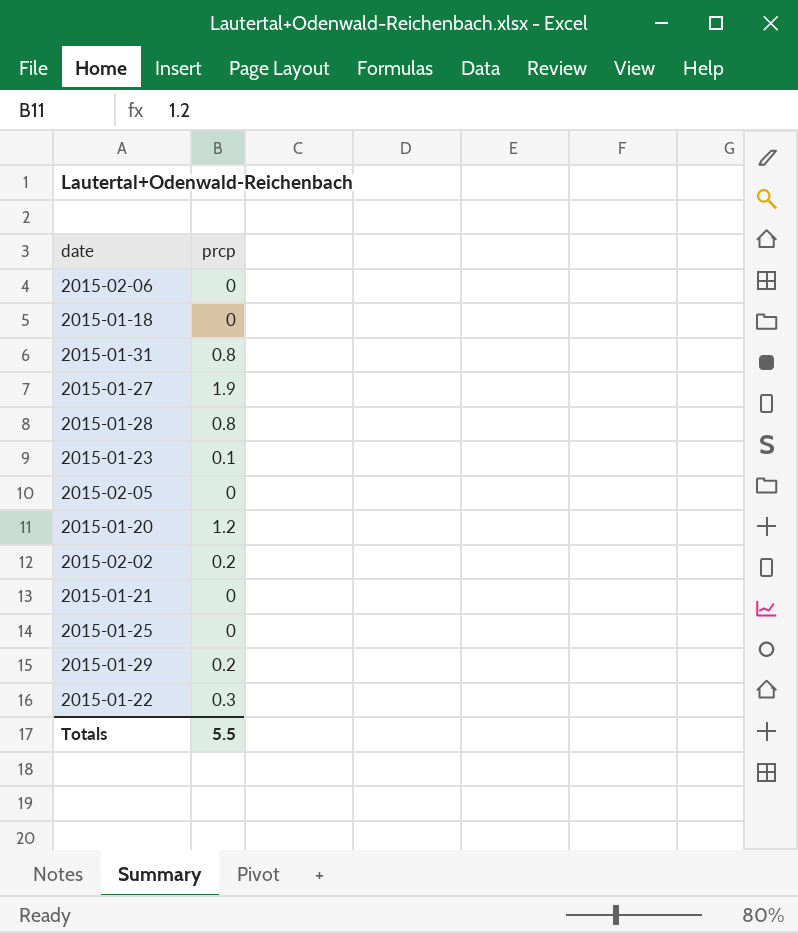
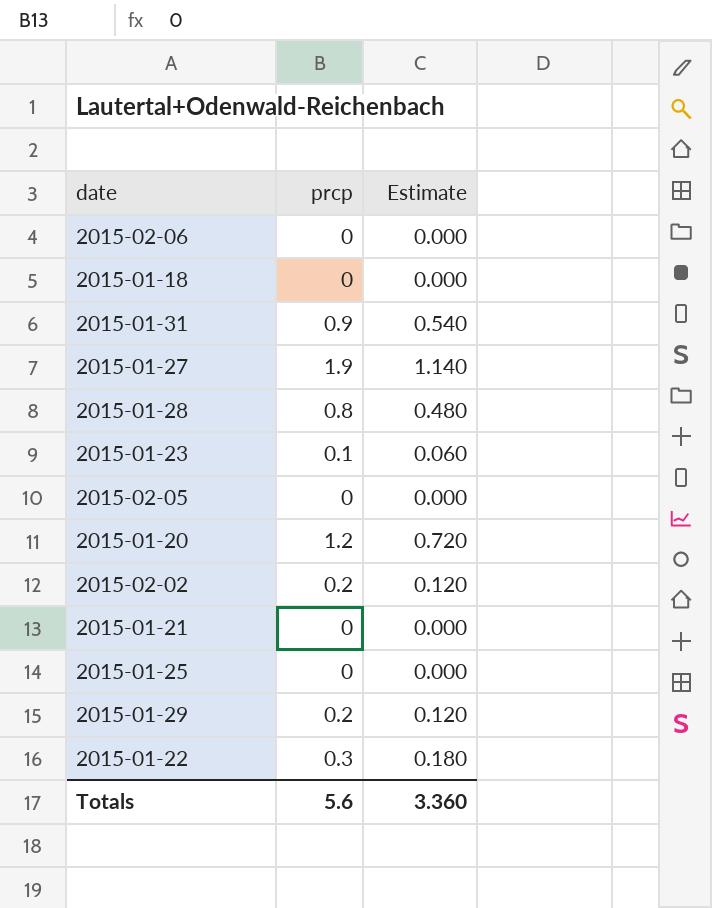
column Estimate | formula: none -> [prcp] * 0.6
2015-01-31 | prcp: 0.8 -> 0.9
Totals | prcp: 5.5 -> 5.6

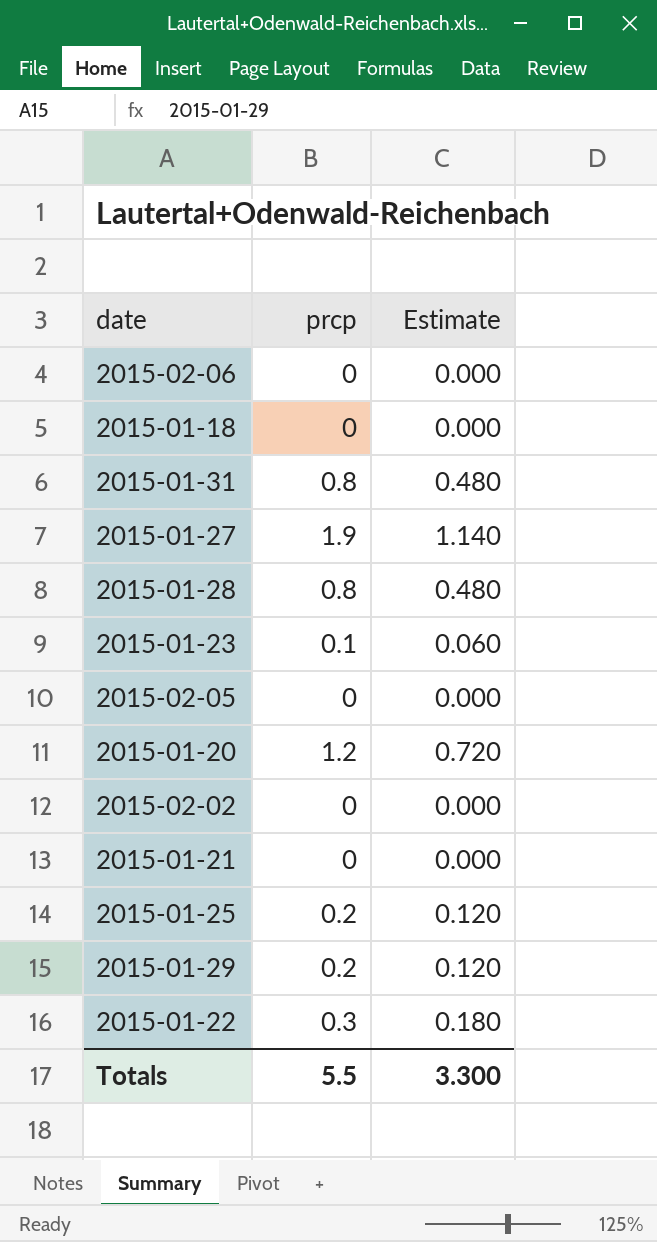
2015-01-31 | prcp: 0.9 -> 0.8
2015-01-31 | Estimate: 0.540 -> 0.480
2015-02-02 | prcp: 0.2 -> 0
2015-02-02 | Estimate: 0.120 -> 0.000
2015-01-25 | prcp: 0 -> 0.2
2015-01-25 | Estimate: 0.000 -> 0.120
Totals | prcp: 5.6 -> 5.5
Totals | Estimate: 3.360 -> 3.300

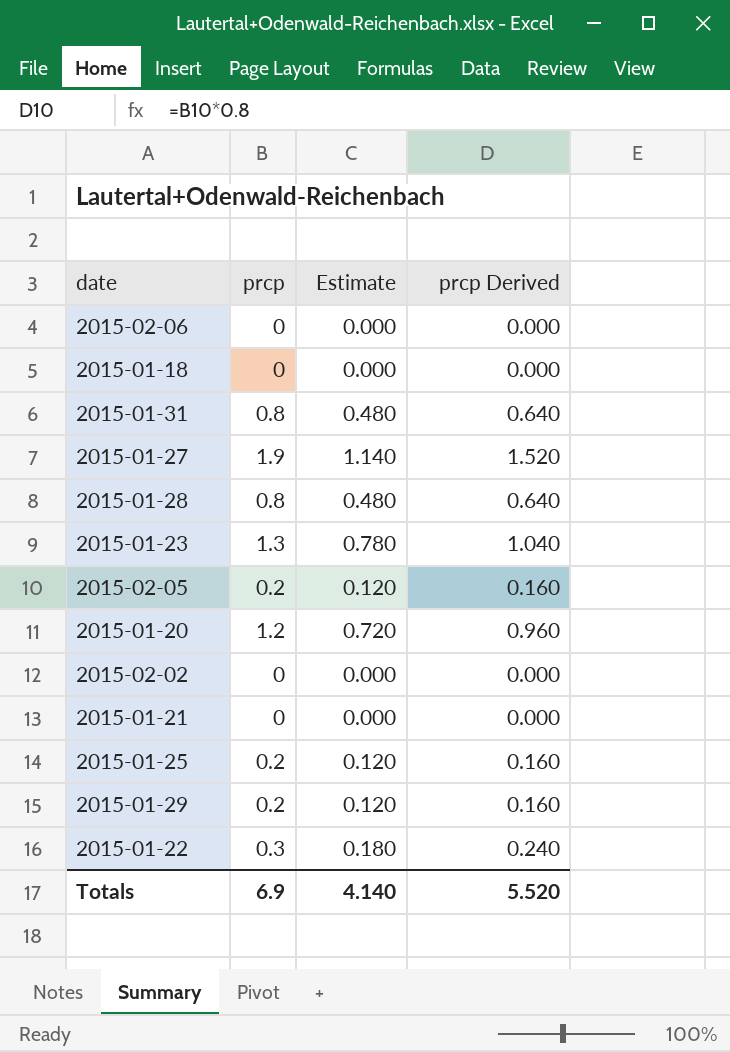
column prcp Derived | formula: none -> [prcp] * 0.8
2015-01-23 | prcp: 0.1 -> 1.3
2015-01-23 | Estimate: 0.060 -> 0.780
2015-02-05 | prcp: 0 -> 0.2
2015-02-05 | Estimate: 0.000 -> 0.120
Totals | prcp: 5.5 -> 6.9
Totals | Estimate: 3.300 -> 4.140

